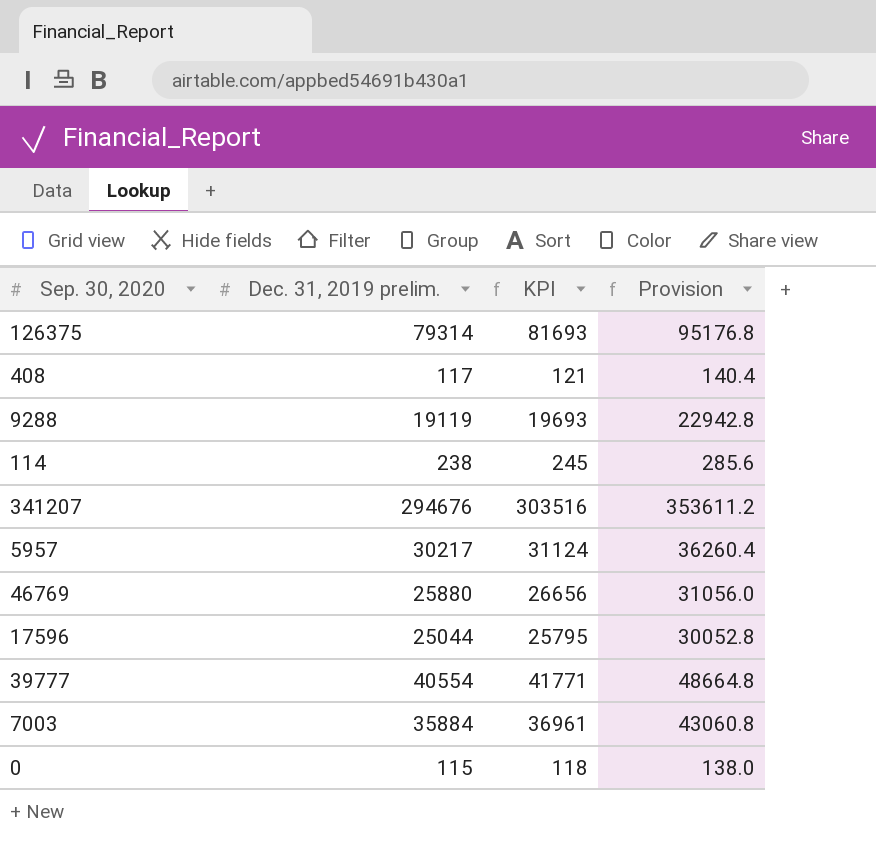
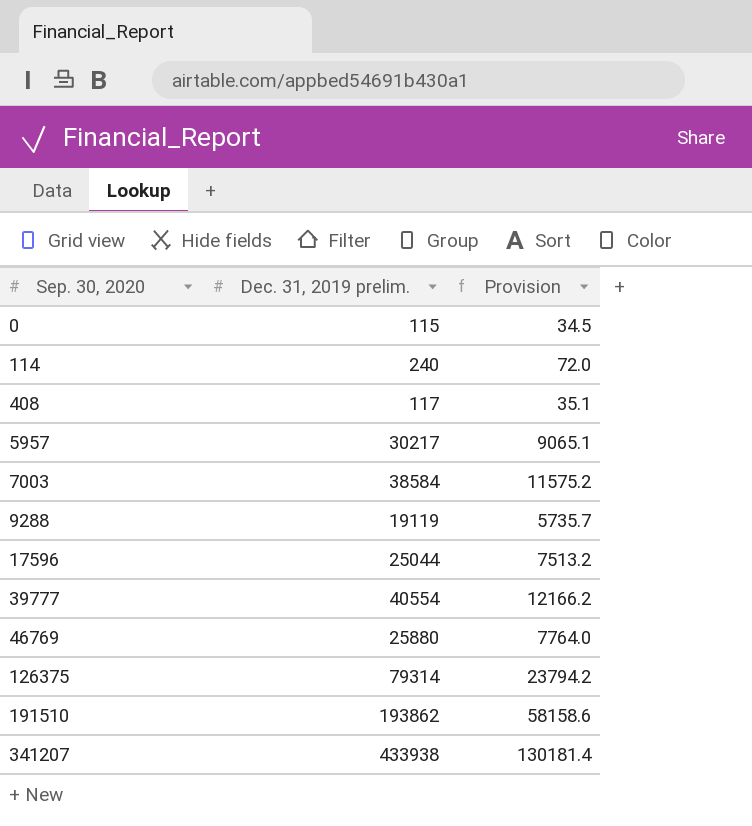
row order: none -> Sep. 30, 2020 ascending
column KPI | formula: [Dec. 31, 2019 prelim.] * 1.03 -> none
column Provision | formula: [Dec. 31, 2019 prelim.] * 1.2 -> [Dec. 31, 2019 prelim.] * 0.3
114 | Dec. 31, 2019 prelim.: 238 -> 240
7003 | Dec. 31, 2019 prelim.: 35884 -> 38584
row 191510: none -> 193862 | 58158.6
341207 | Dec. 31, 2019 prelim.: 294676 -> 433938

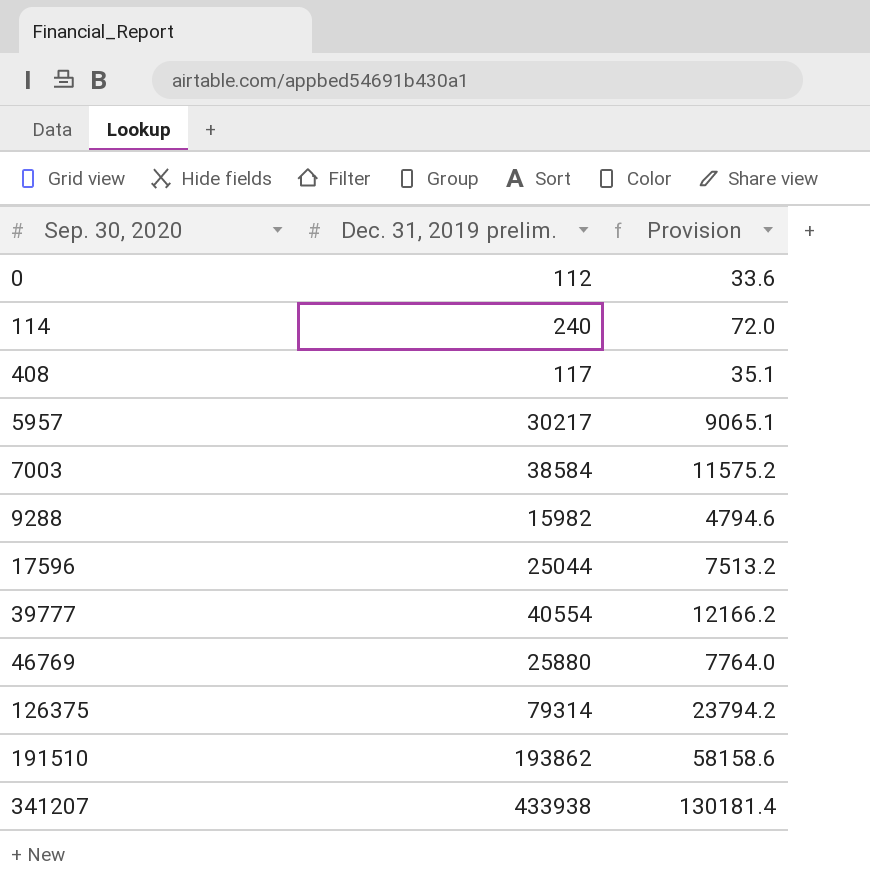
0 | Dec. 31, 2019 prelim.: 115 -> 112
0 | Provision: 34.5 -> 33.6
9288 | Dec. 31, 2019 prelim.: 19119 -> 15982
9288 | Provision: 5735.7 -> 4794.6

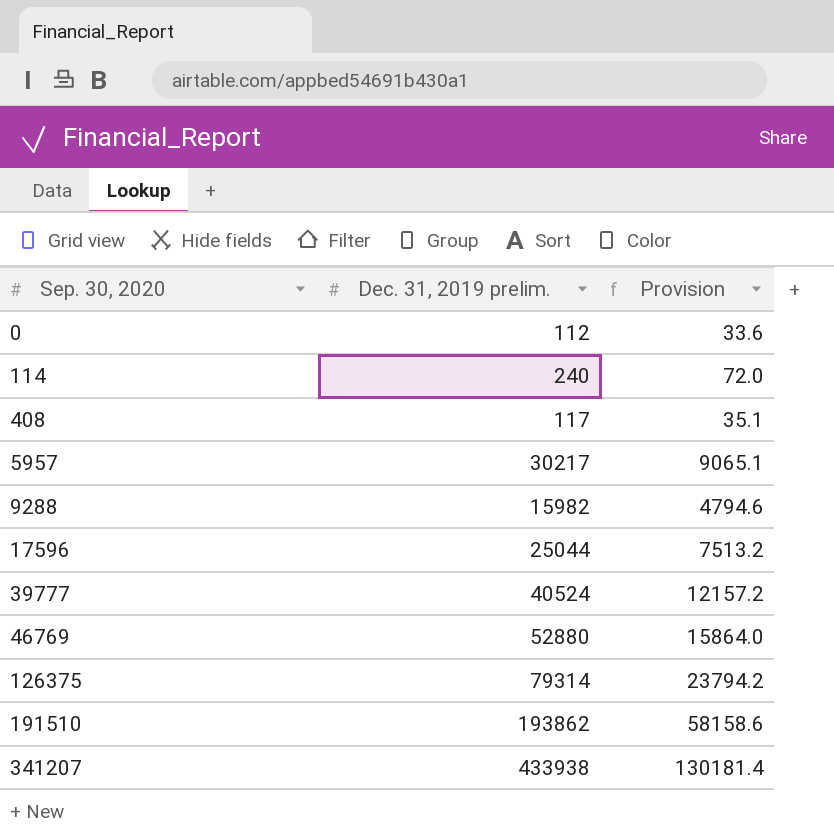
row 7003: 38584 | 11575.2 -> none
39777 | Dec. 31, 2019 prelim.: 40554 -> 40524
39777 | Provision: 12166.2 -> 12157.2
46769 | Dec. 31, 2019 prelim.: 25880 -> 52880
46769 | Provision: 7764.0 -> 15864.0

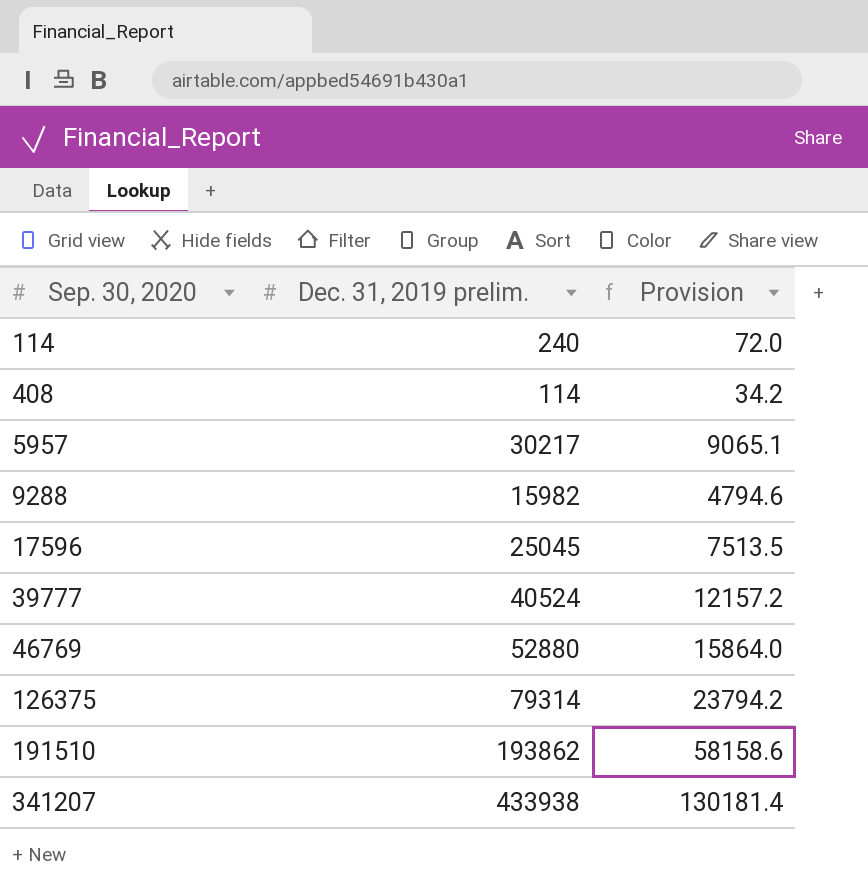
row 0: 112 | 33.6 -> none
408 | Dec. 31, 2019 prelim.: 117 -> 114
408 | Provision: 35.1 -> 34.2
17596 | Dec. 31, 2019 prelim.: 25044 -> 25045
17596 | Provision: 7513.2 -> 7513.5

